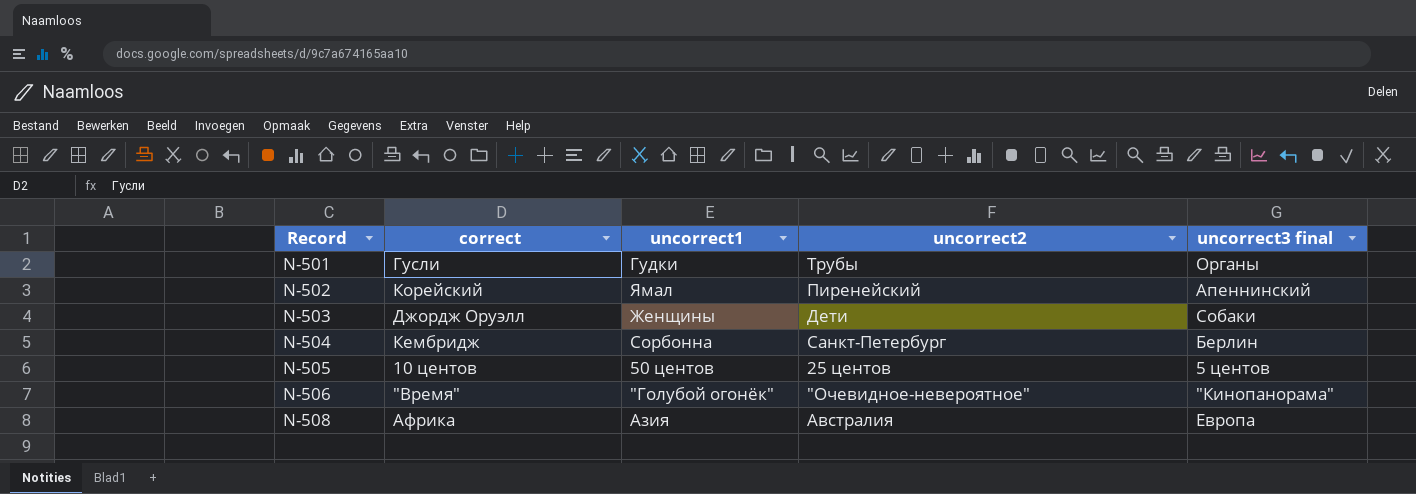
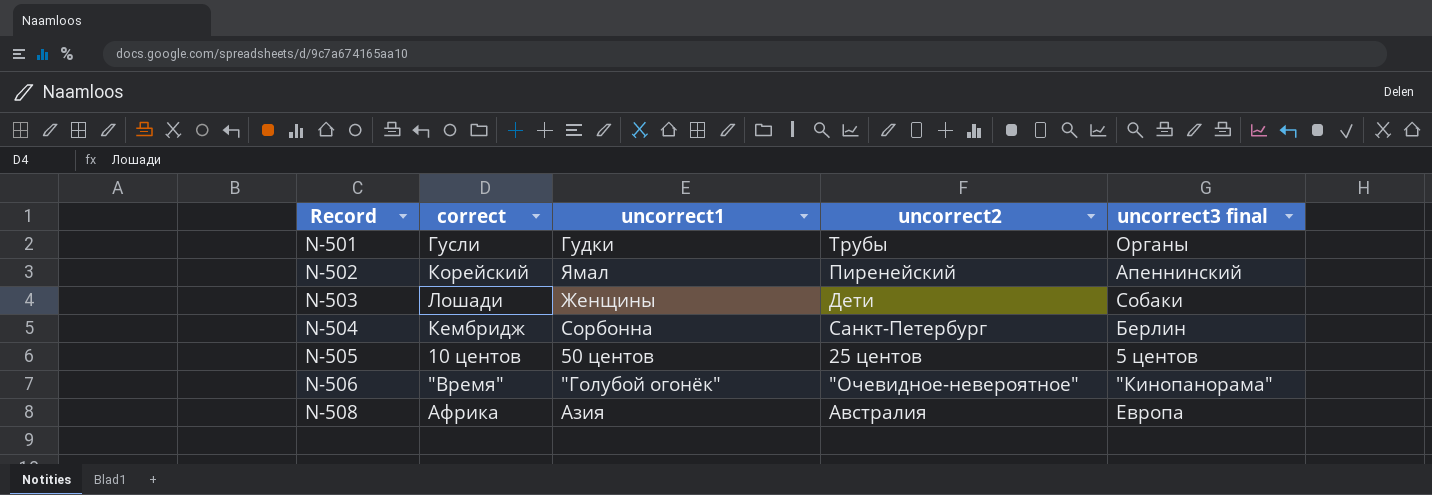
N-503 | correct: Джордж Оруэлл -> Лошади

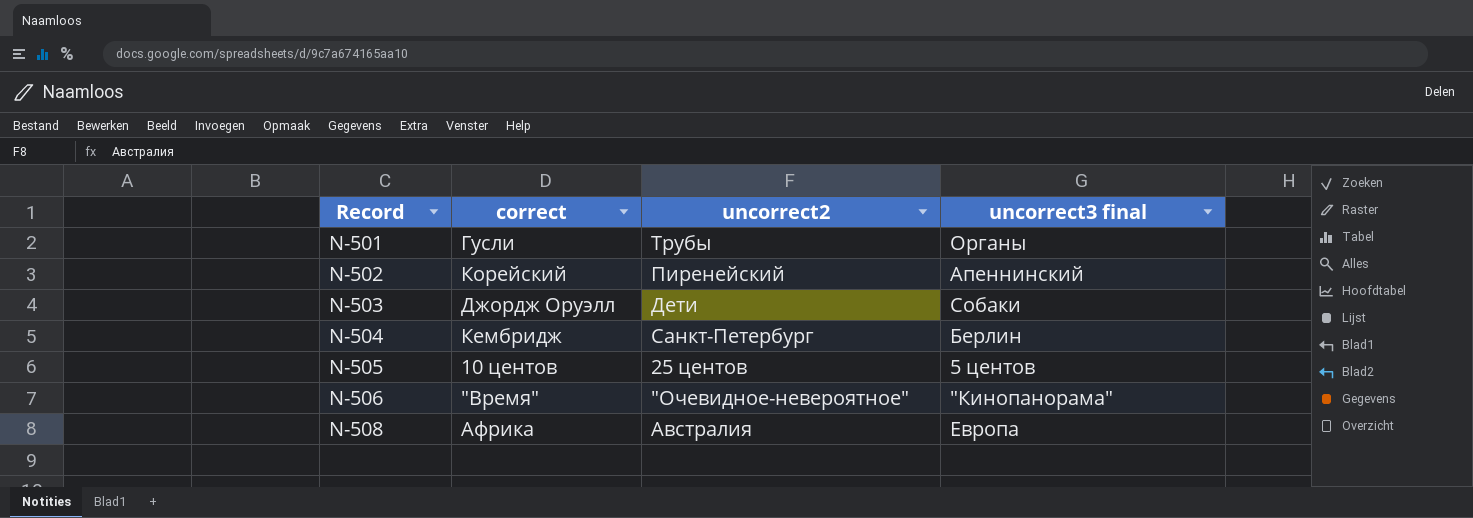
column uncorrect1 | position: 3 -> none
N-503 | correct: Лошади -> Джордж Оруэлл

